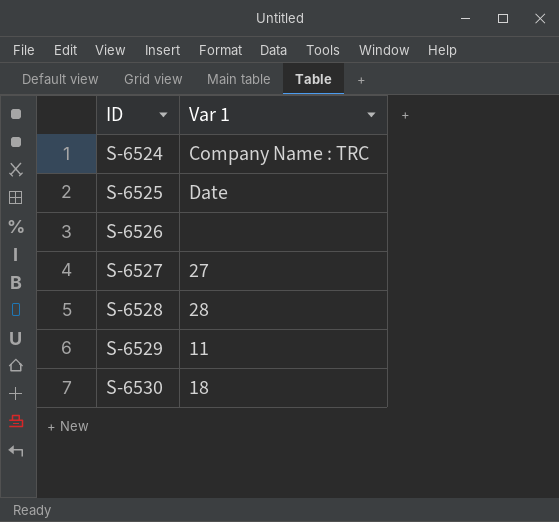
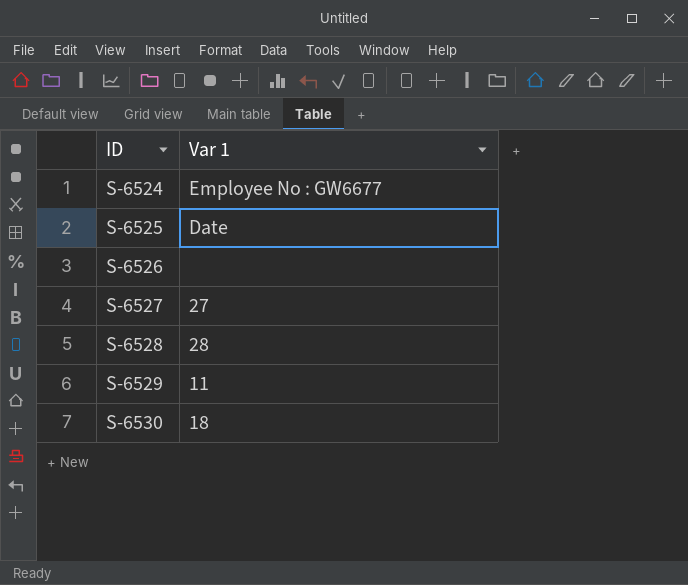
S-6524 | Var 1: Company Name : TRC -> Employee No : GW6677

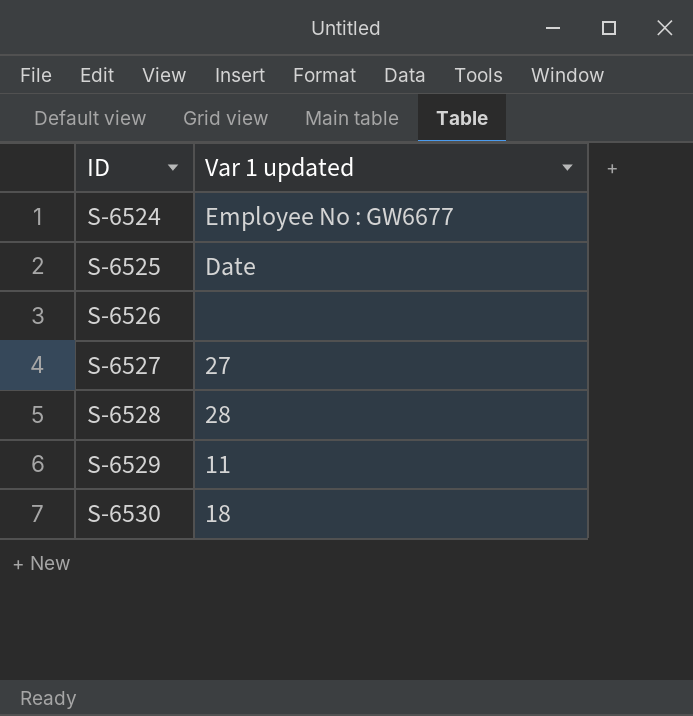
column name: Var 1 -> Var 1 updated

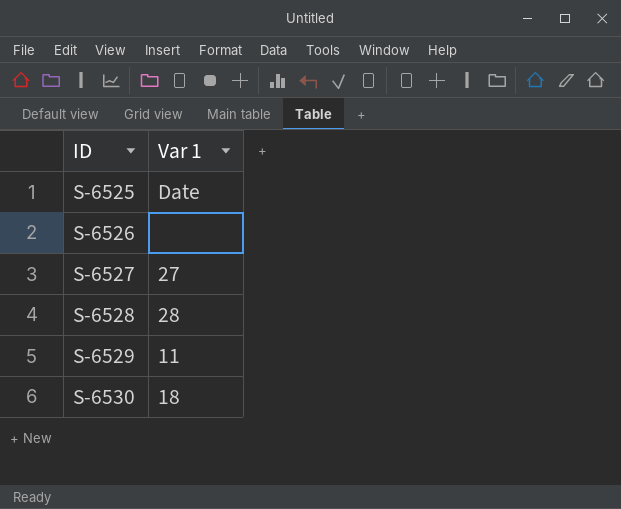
column name: Var 1 updated -> Var 1
row S-6524: Employee No : GW6677 -> none

